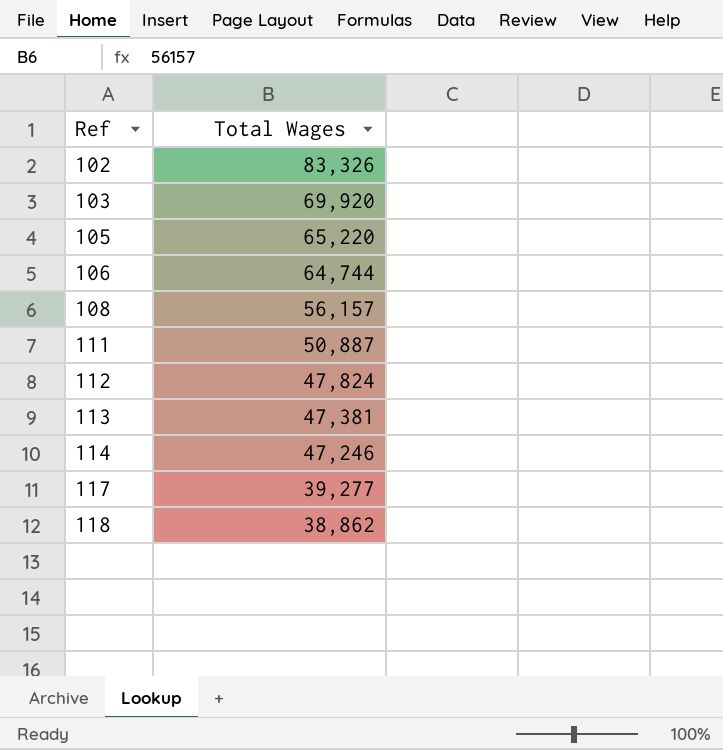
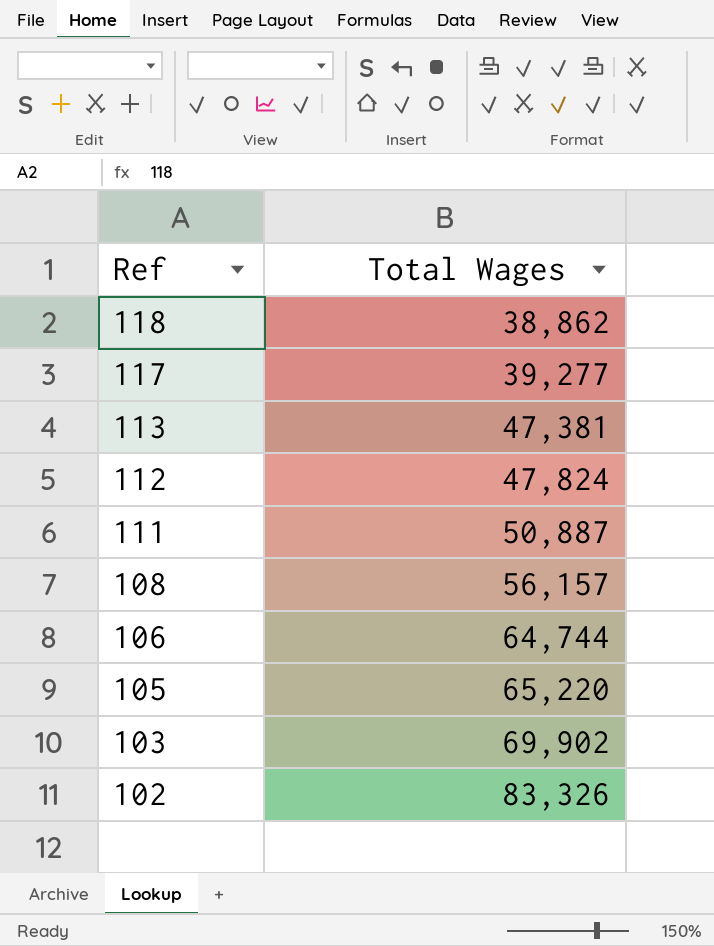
row order: Ref ascending -> Ref descending
row 114: 47,246 -> none
103 | Total Wages: 69,920 -> 69,902

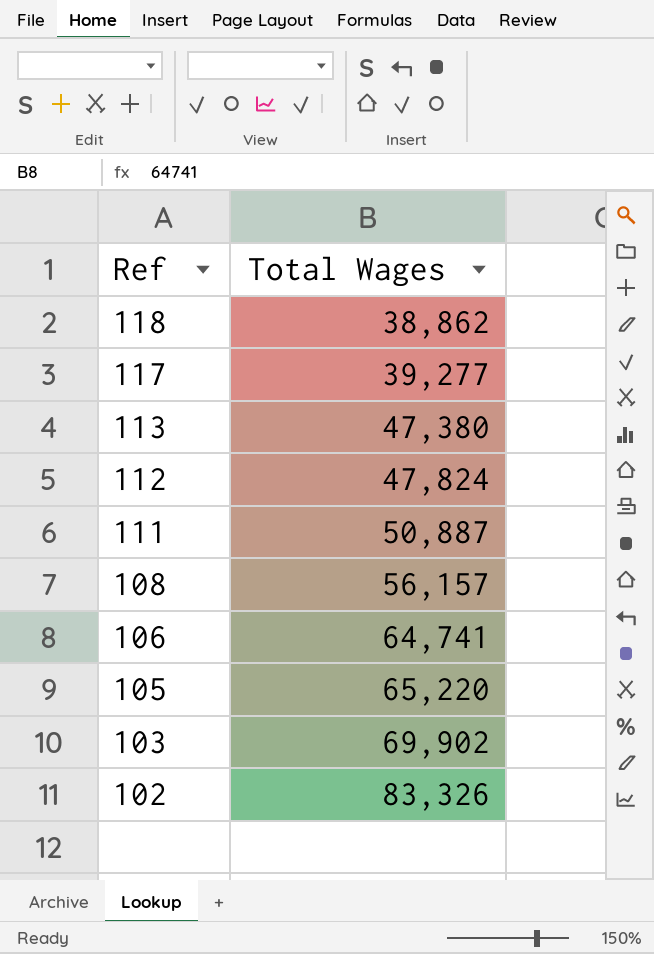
113 | Total Wages: 47,381 -> 47,380
106 | Total Wages: 64,744 -> 64,741

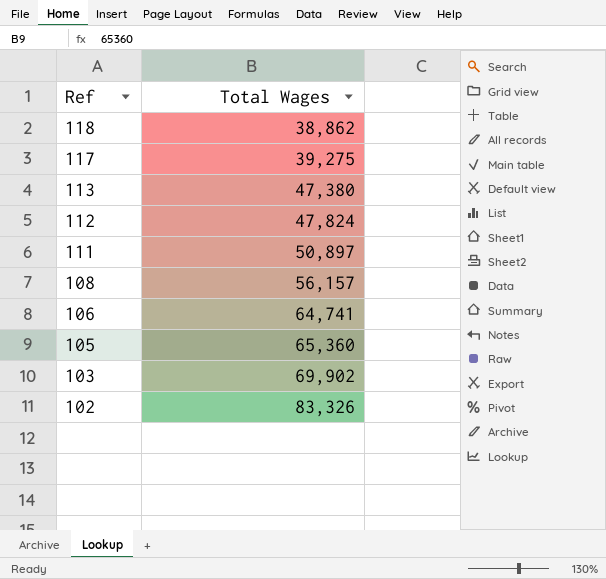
117 | Total Wages: 39,277 -> 39,275
111 | Total Wages: 50,887 -> 50,897
105 | Total Wages: 65,220 -> 65,360

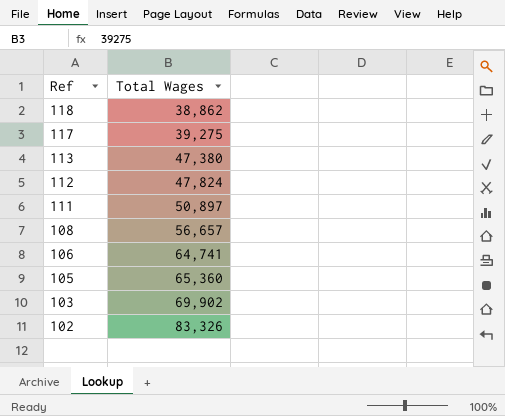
108 | Total Wages: 56,157 -> 56,657

